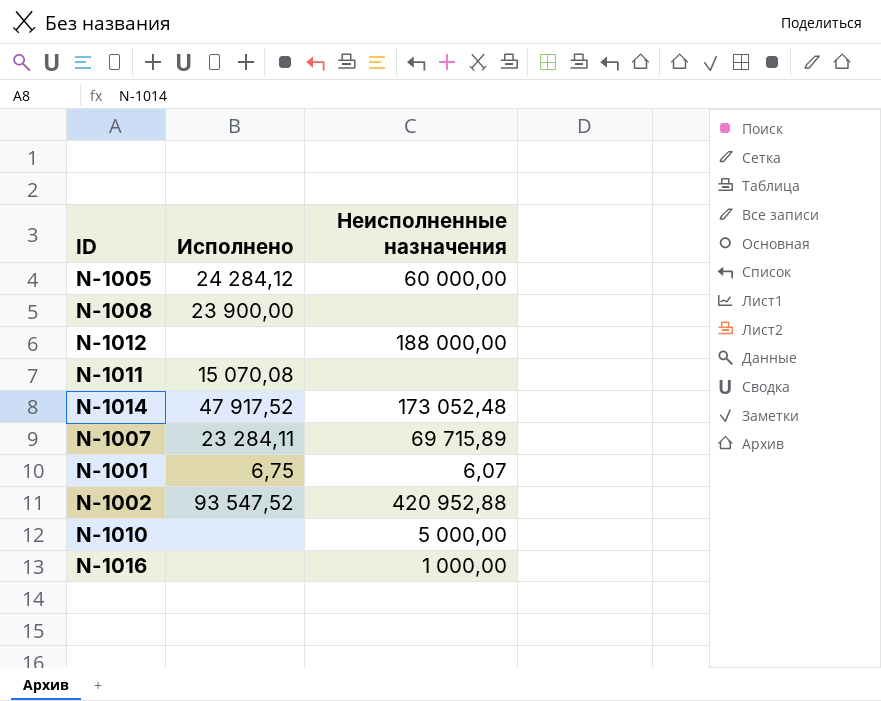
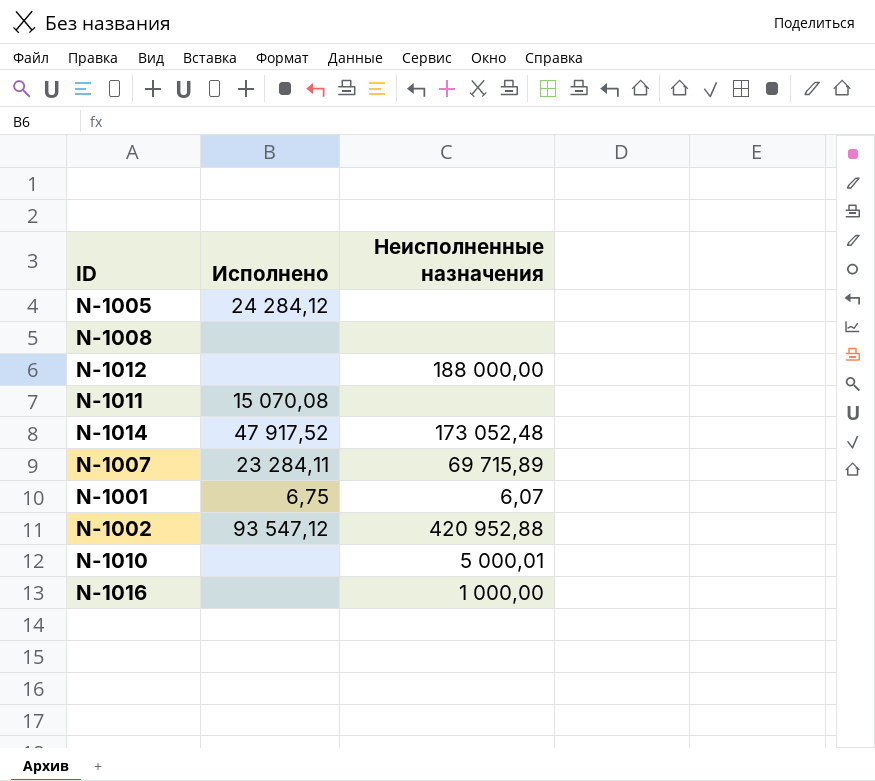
N-1005 | Неисполненные назначения: 60 000,00 -> none
N-1008 | Исполнено: 23 900,00 -> none
N-1002 | Исполнено: 93 547,52 -> 93 547,12
N-1010 | Неисполненные назначения: 5 000,00 -> 5 000,01

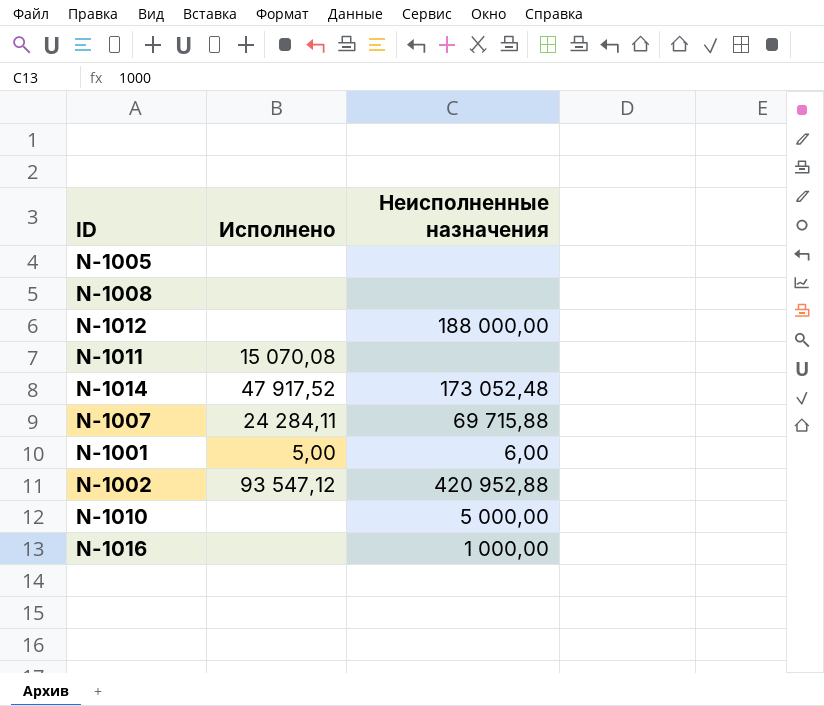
N-1005 | Исполнено: 24 284,12 -> none
N-1007 | Исполнено: 23 284,11 -> 24 284,11
N-1007 | Неисполненные назначения: 69 715,89 -> 69 715,88
N-1001 | Исполнено: 6,75 -> 5,00
N-1001 | Неисполненные назначения: 6,07 -> 6,00
N-1010 | Неисполненные назначения: 5 000,01 -> 5 000,00

